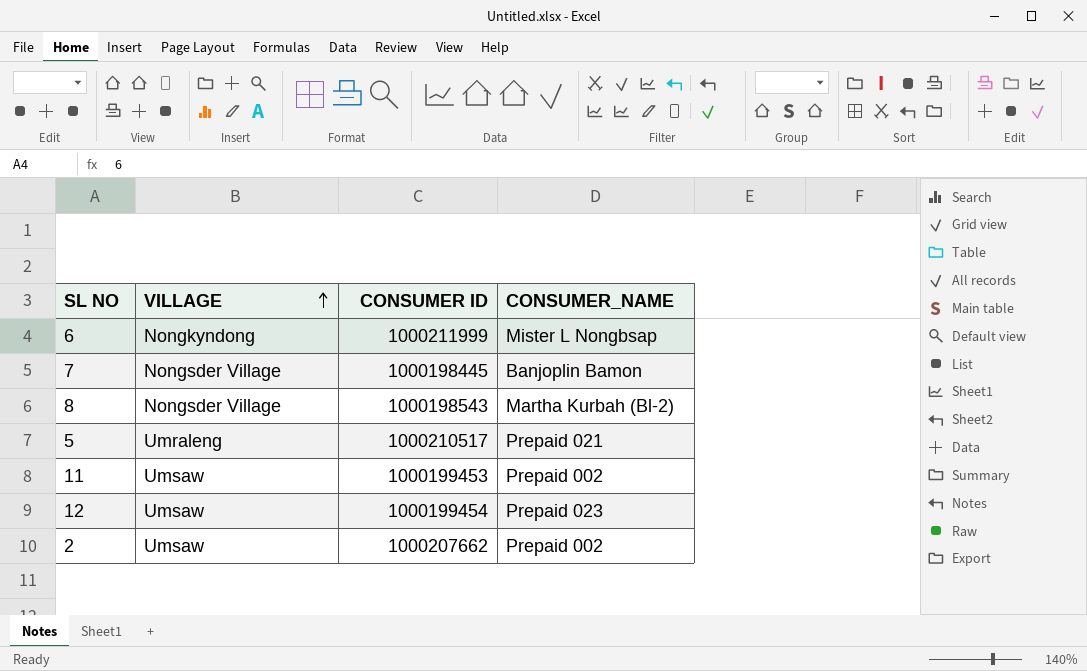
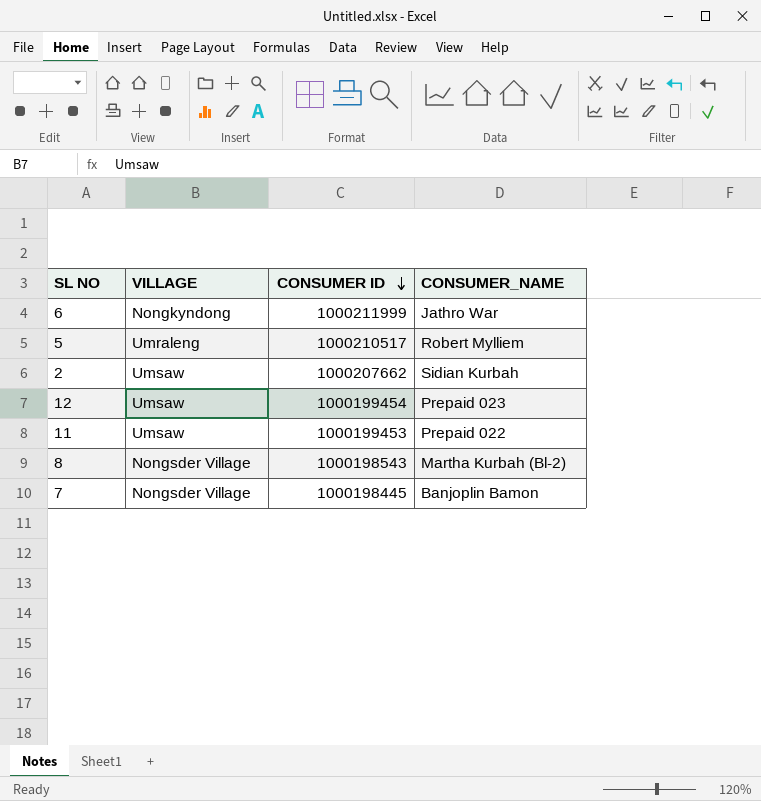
row order: VILLAGE ascending -> CONSUMER ID descending
6 | CONSUMER_NAME: Mister L Nongbsap -> Jathro War
5 | CONSUMER_NAME: Prepaid 021 -> Robert Mylliem
2 | CONSUMER_NAME: Prepaid 002 -> Sidian Kurbah
11 | CONSUMER_NAME: Prepaid 002 -> Prepaid 022

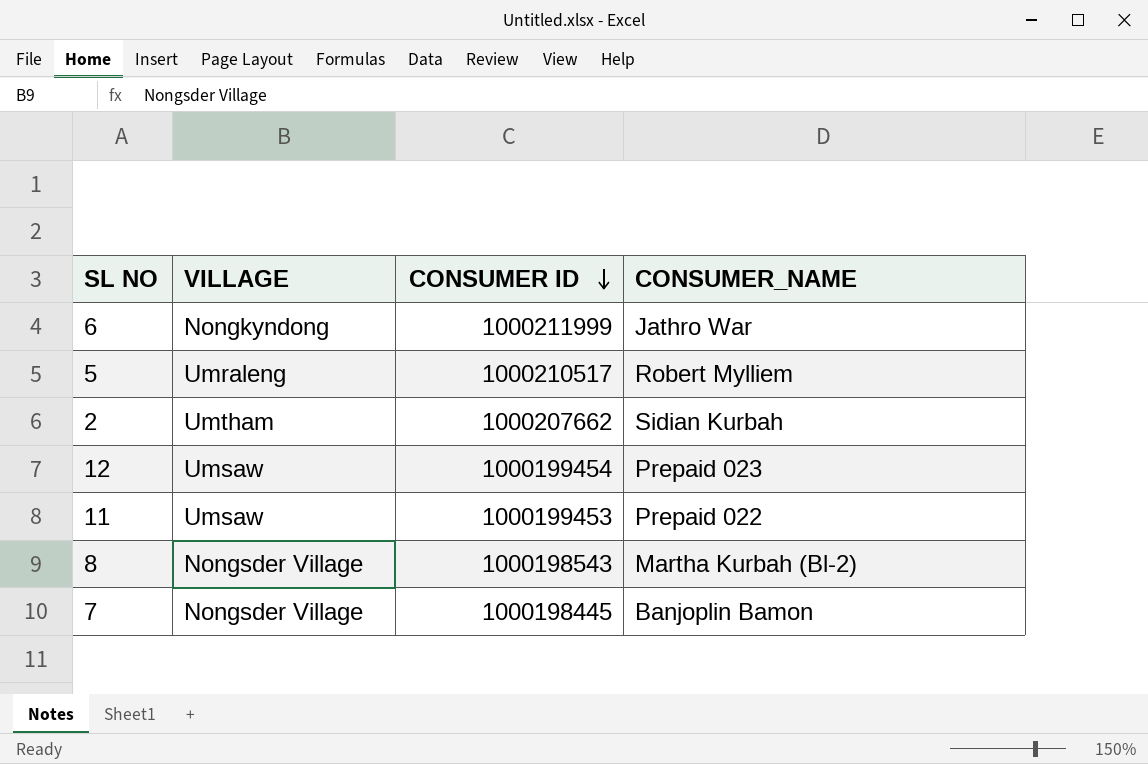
2 | VILLAGE: Umsaw -> Umtham

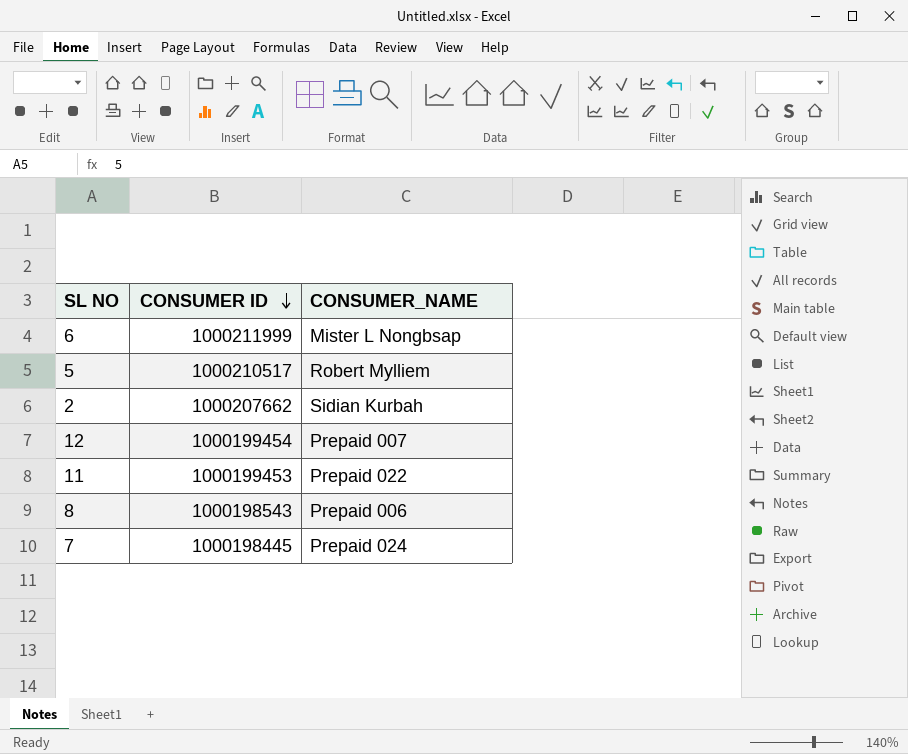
column VILLAGE | position: 2 -> none
6 | CONSUMER_NAME: Jathro War -> Mister L Nongbsap
12 | CONSUMER_NAME: Prepaid 023 -> Prepaid 007
8 | CONSUMER_NAME: Martha Kurbah (Bl-2) -> Prepaid 006
7 | CONSUMER_NAME: Banjoplin Bamon -> Prepaid 024

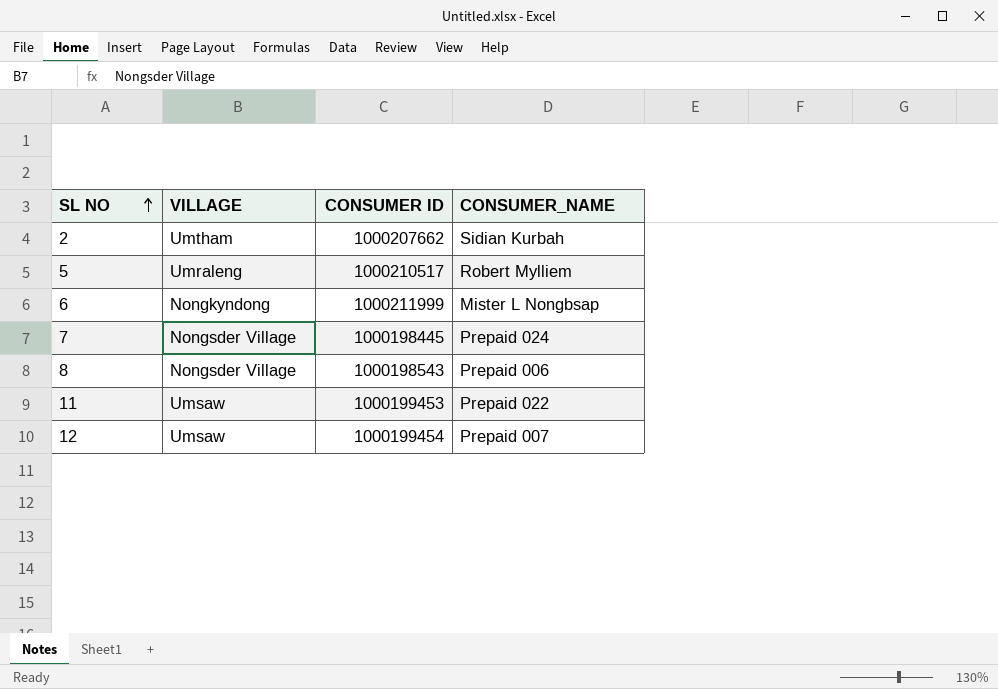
row order: CONSUMER ID descending -> SL NO ascending
column VILLAGE | position: none -> 2

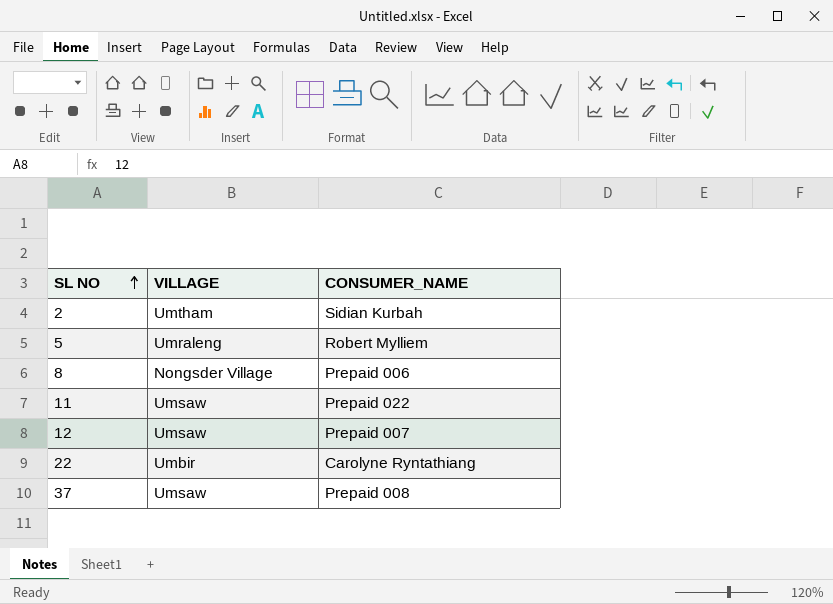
column CONSUMER ID | position: 3 -> none
row 6: Nongkyndong | 1000211999 | Mister L Nongbsap -> none
row 7: Nongsder Village | 1000198445 | Prepaid 024 -> none
row 22: none -> Umbir | Carolyne Ryntathiang
row 37: none -> Umsaw | Prepaid 008

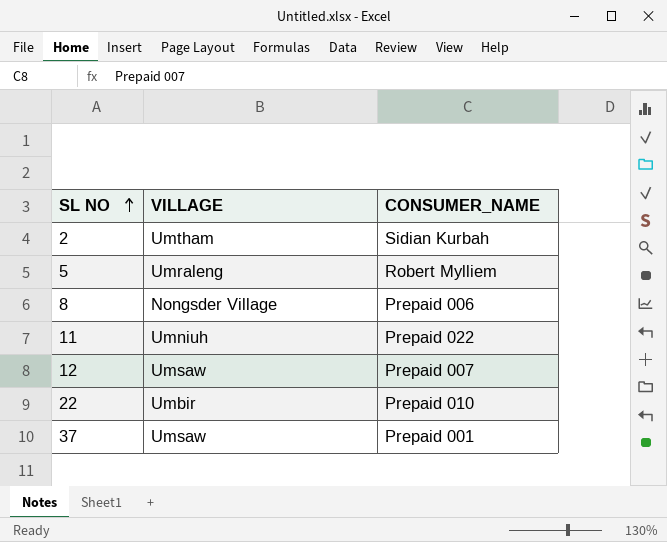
11 | VILLAGE: Umsaw -> Umniuh
22 | CONSUMER_NAME: Carolyne Ryntathiang -> Prepaid 010
37 | CONSUMER_NAME: Prepaid 008 -> Prepaid 001

